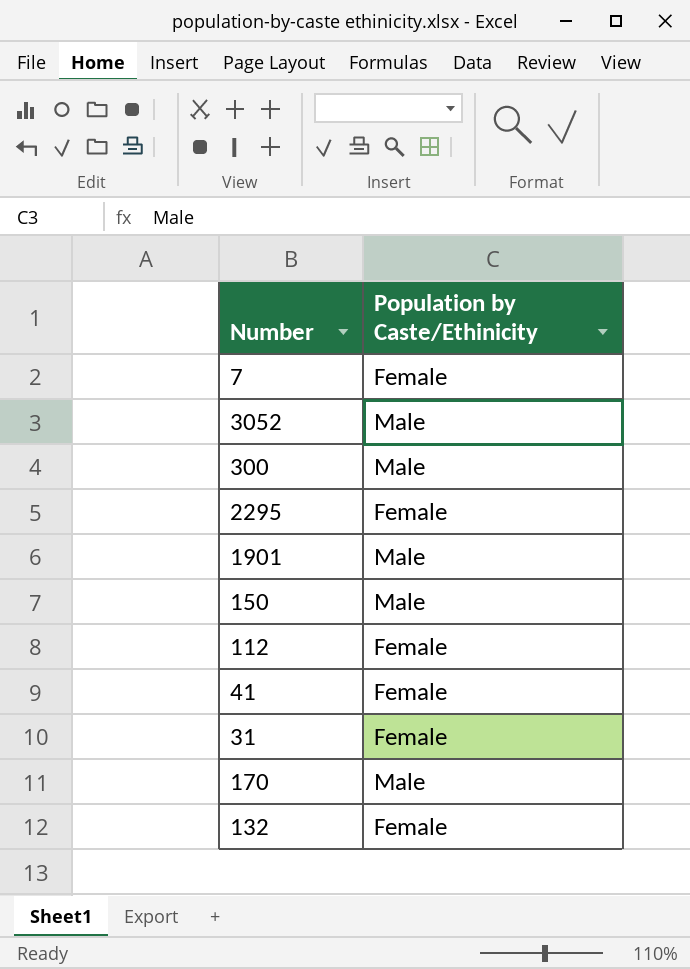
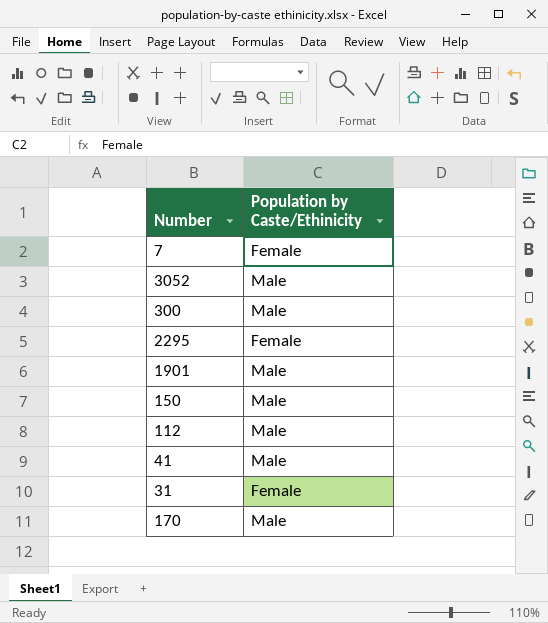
row 132: Female -> none
112 | Population by Caste/Ethinicity: Female -> Male
41 | Population by Caste/Ethinicity: Female -> Male

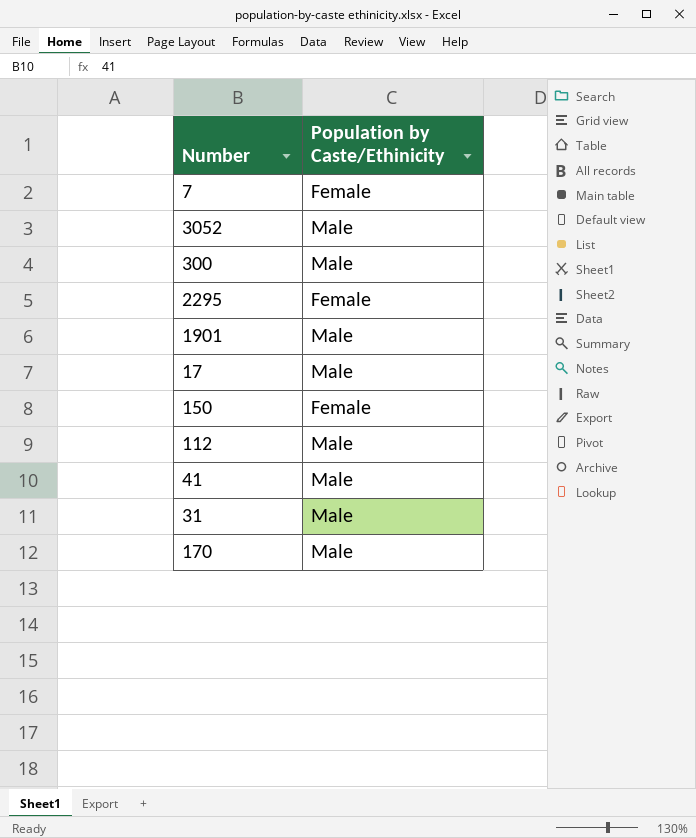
row 17: none -> Male
150 | Population by Caste/Ethinicity: Male -> Female
31 | Population by Caste/Ethinicity: Female -> Male

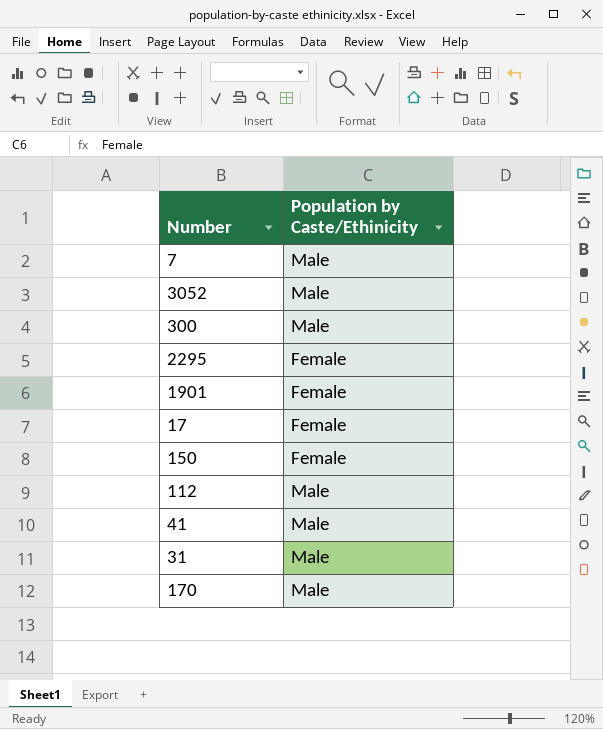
7 | Population by Caste/Ethinicity: Female -> Male
1901 | Population by Caste/Ethinicity: Male -> Female
17 | Population by Caste/Ethinicity: Male -> Female

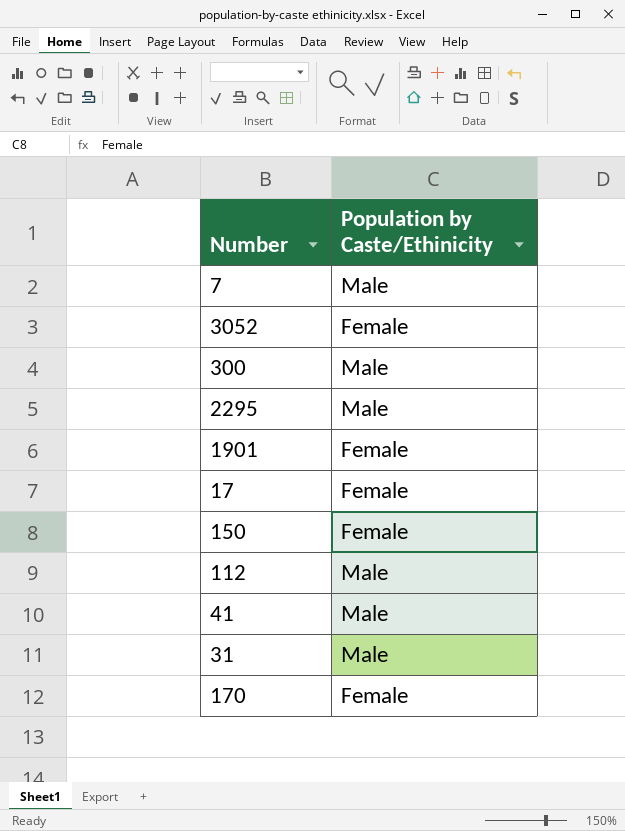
3052 | Population by Caste/Ethinicity: Male -> Female
2295 | Population by Caste/Ethinicity: Female -> Male
170 | Population by Caste/Ethinicity: Male -> Female

